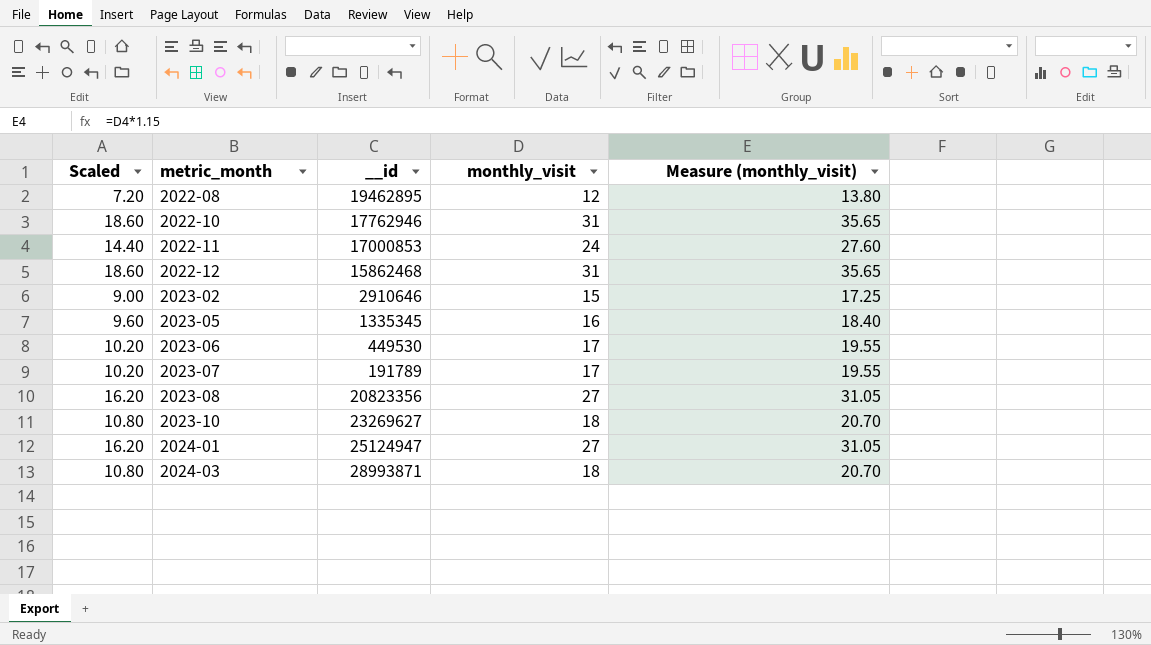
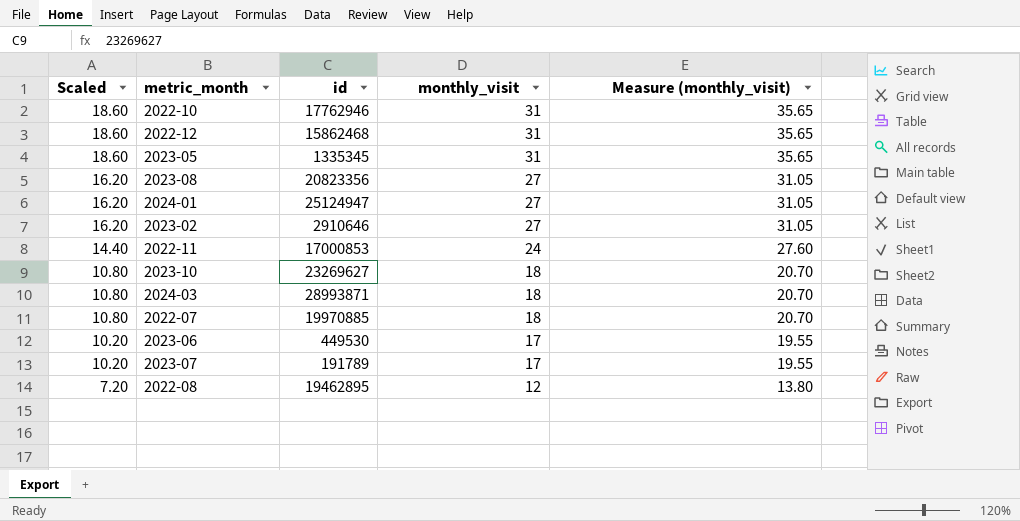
row order: metric_month ascending -> Scaled descending
column name: __id -> id
2023-05 | Scaled: 9.60 -> 18.60
2023-05 | monthly_visit: 16 -> 31
2023-05 | Measure (monthly_visit): 18.40 -> 35.65
2023-02 | Scaled: 9.00 -> 16.20
2023-02 | monthly_visit: 15 -> 27
2023-02 | Measure (monthly_visit): 17.25 -> 31.05
row 2022-07: none -> 10.80 | 19970885 | 18 | 20.70

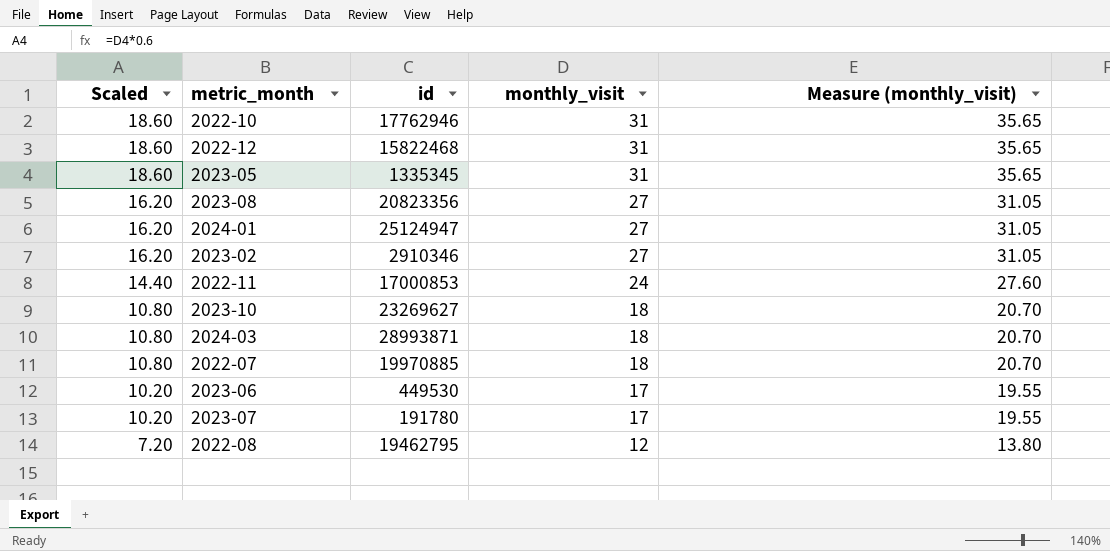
2022-12 | id: 15862468 -> 15822468
2023-02 | id: 2910646 -> 2910346
2023-07 | id: 191789 -> 191780
2022-08 | id: 19462895 -> 19462795

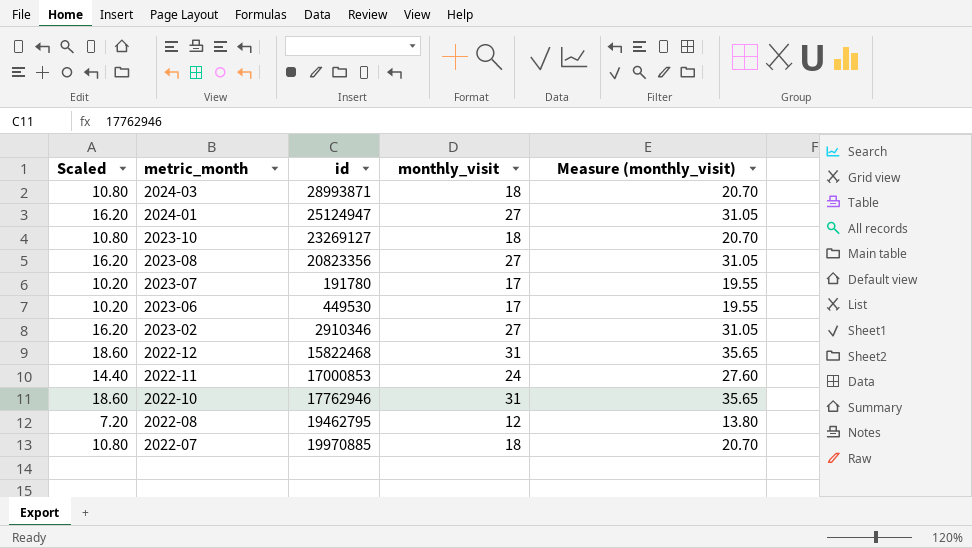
row order: Scaled descending -> metric_month descending
row 2023-05: 18.60 | 1335345 | 31 | 35.65 -> none
2023-10 | id: 23269627 -> 23269127

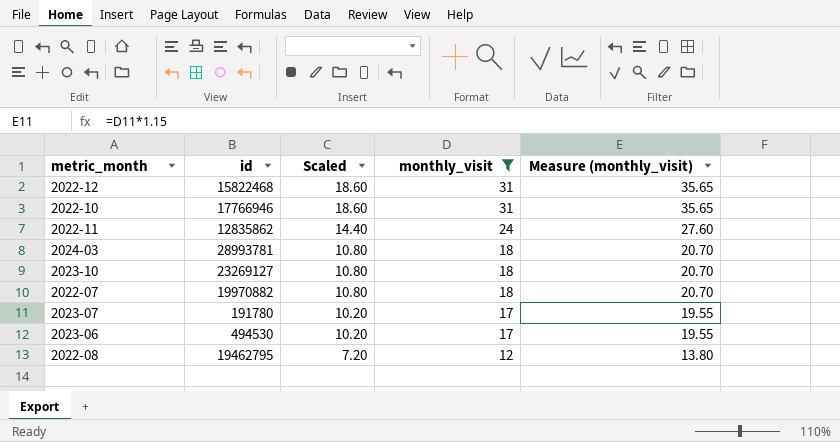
filter: none -> monthly_visit != 27
row order: metric_month descending -> Scaled descending
column Scaled | position: 1 -> 3
2022-10 | id: 17762946 -> 17766946
2022-11 | id: 17000853 -> 12835862
2024-03 | id: 28993871 -> 28993781
2022-07 | id: 19970885 -> 19970882
2023-06 | id: 449530 -> 494530

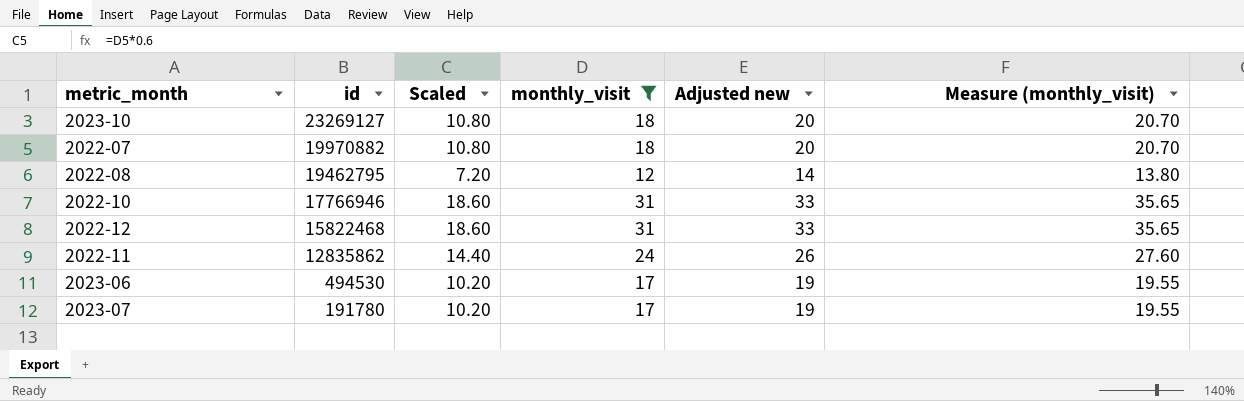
row order: Scaled descending -> id descending
column Adjusted new | formula: none -> [monthly_visit] + 2
row 2024-03: 28993781 | 10.80 | 18 | 20.70 -> none

